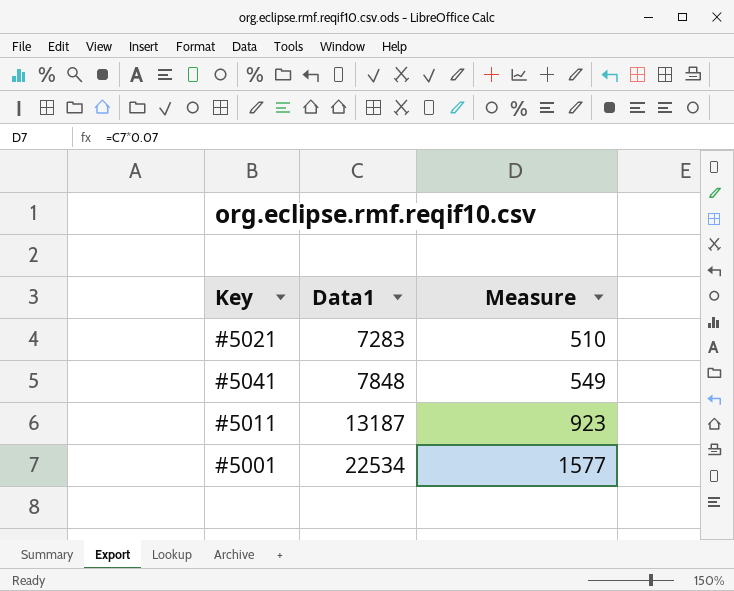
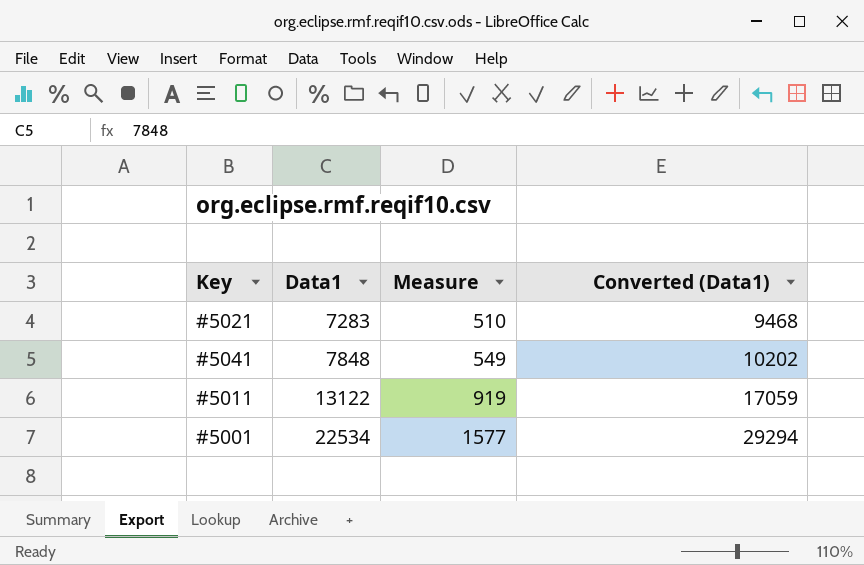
column Converted (Data1) | formula: none -> [Data1] * 1.3
#5011 | Data1: 13187 -> 13122
#5011 | Measure: 923 -> 919

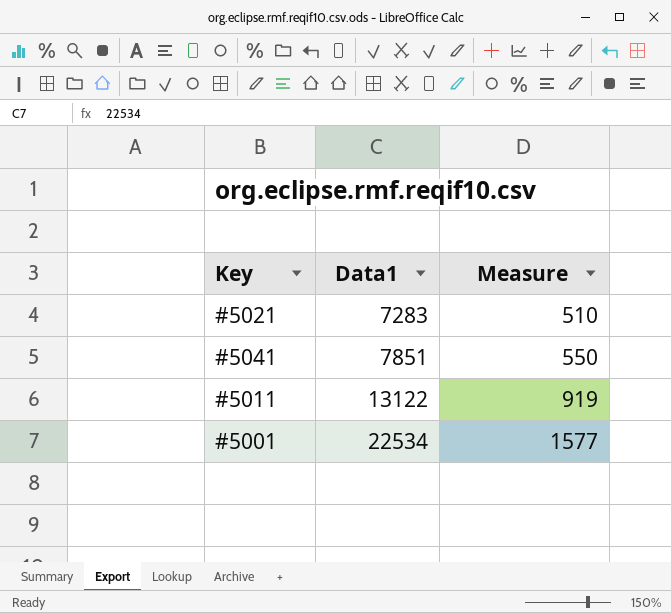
column Converted (Data1) | formula: [Data1] * 1.3 -> none
#5041 | Data1: 7848 -> 7851
#5041 | Measure: 549 -> 550

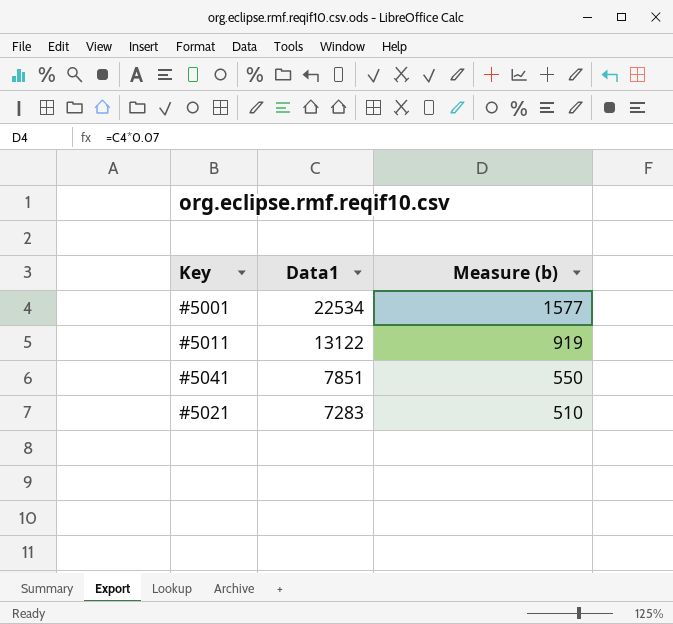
row order: Data1 ascending -> Data1 descending
column name: Measure -> Measure (b)

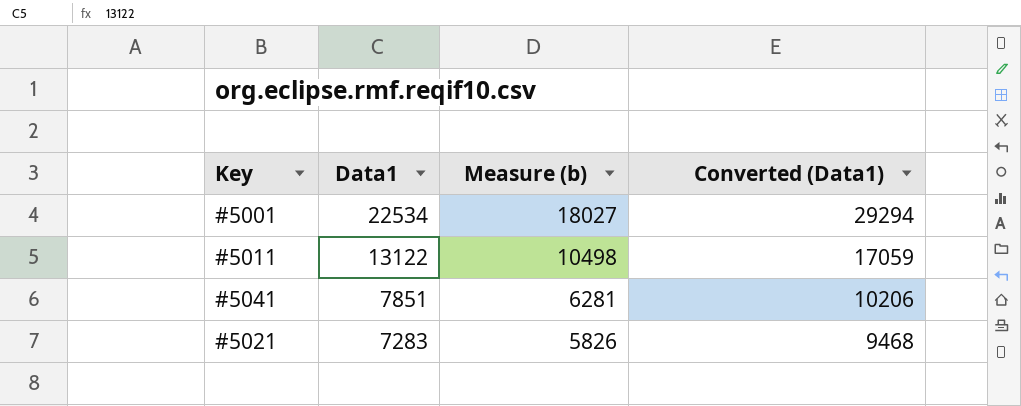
column Measure (b) | formula: [Data1] * 0.07 -> [Data1] * 0.8
column Converted (Data1) | formula: none -> [Data1] * 1.3

